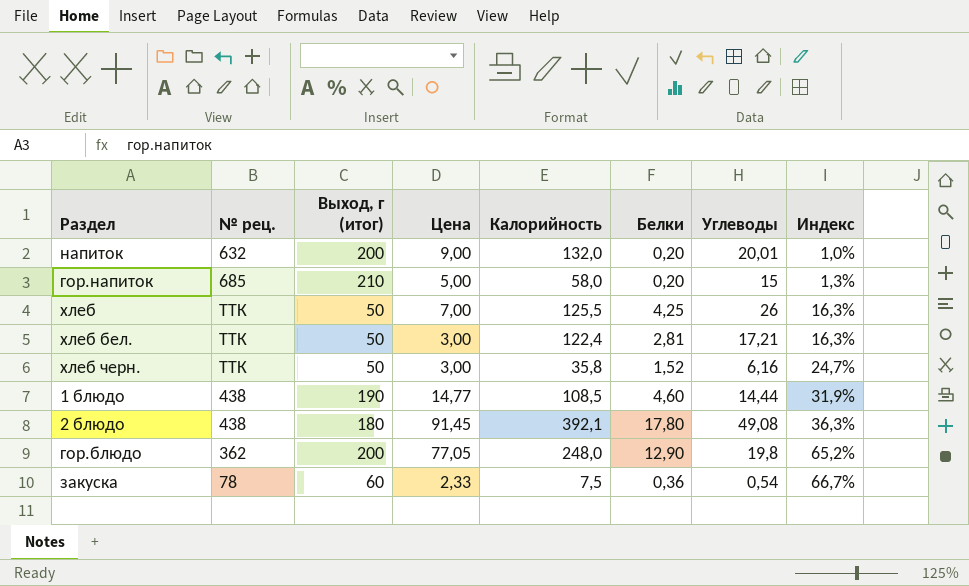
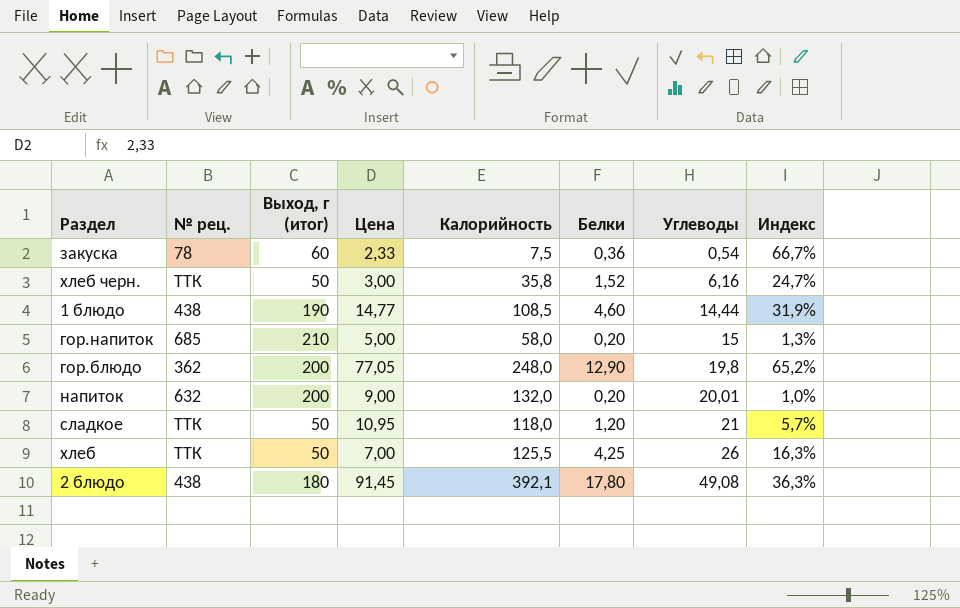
row order: Индекс ascending -> Углеводы ascending
row хлеб бел.: ТТК | 50 | 3,00 | 122,4 | 2,81 | 17,21 | 16,3% -> none
row сладкое: none -> ТТК | 50 | 10,95 | 118,0 | 1,20 | 21 | 5,7%

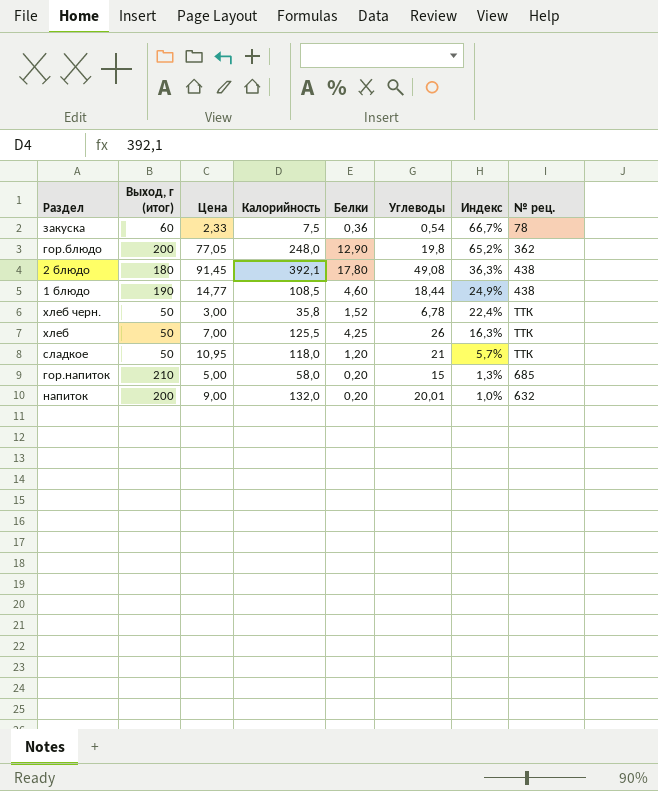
row order: Углеводы ascending -> Индекс descending
column № рец. | position: 2 -> 8
1 блюдо | Углеводы: 14,44 -> 18,44
1 блюдо | Индекс: 31,9% -> 24,9%
хлеб черн. | Углеводы: 6,16 -> 6,78
хлеб черн. | Индекс: 24,7% -> 22,4%

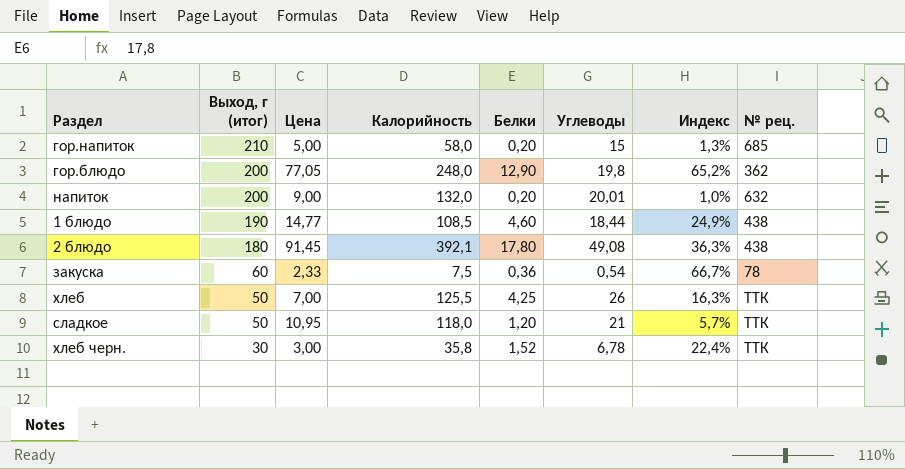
row order: Индекс descending -> Выход, г (итог) descending
хлеб черн. | Выход, г (итог): 50 -> 30

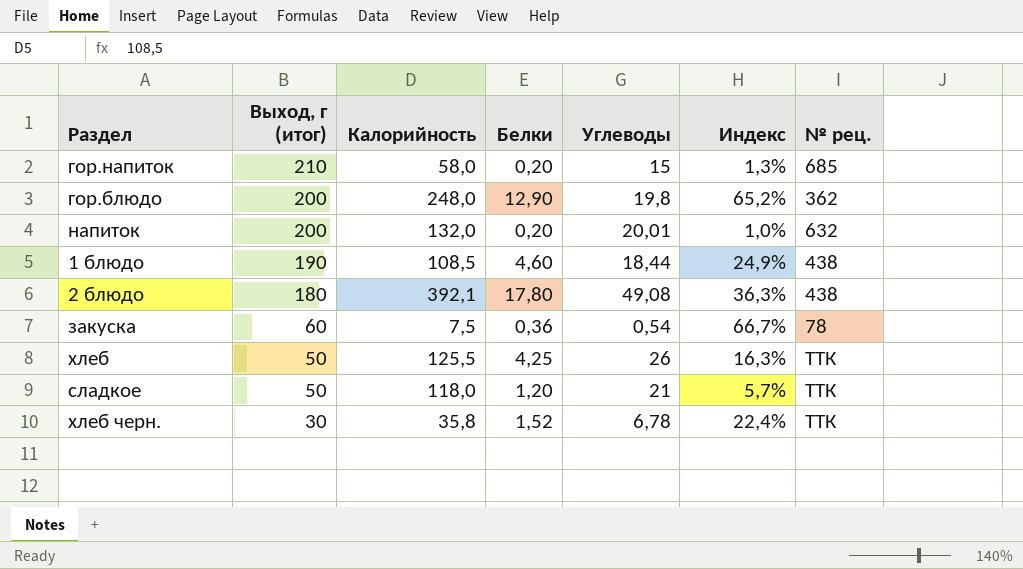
column Цена | position: 3 -> none

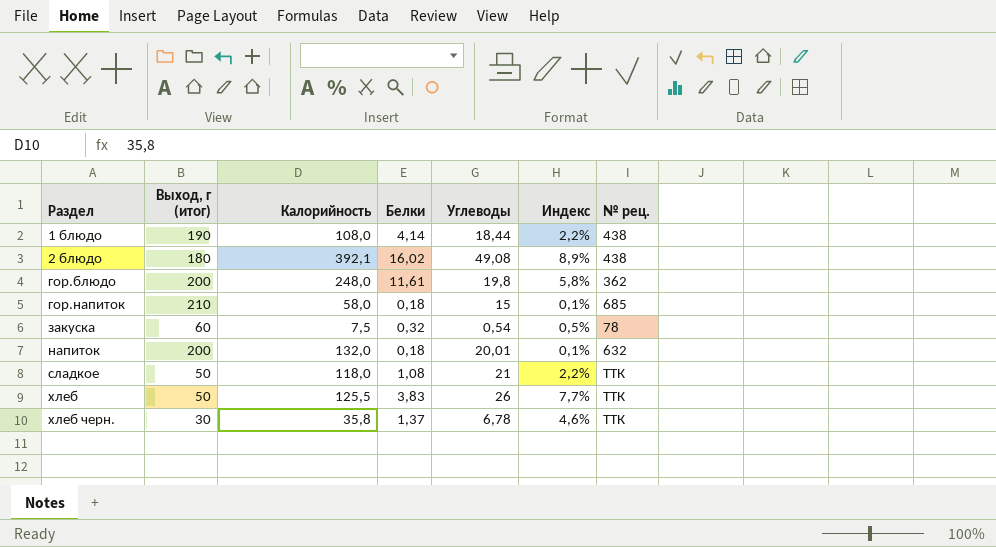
row order: Выход, г (итог) descending -> Раздел ascending
column Индекс | formula: [Белки] / [Углеводы] -> [Белки] / [Выход, г (итог)]
1 блюдо | Калорийность: 108,5 -> 108,0
1 блюдо | Белки: 4,60 -> 4,14
2 блюдо | Белки: 17,80 -> 16,02
гор.блюдо | Белки: 12,90 -> 11,61
гор.напиток | Белки: 0,20 -> 0,18
закуска | Белки: 0,36 -> 0,32
напиток | Белки: 0,20 -> 0,18
сладкое | Белки: 1,20 -> 1,08
хлеб | Белки: 4,25 -> 3,83
хлеб черн. | Белки: 1,52 -> 1,37

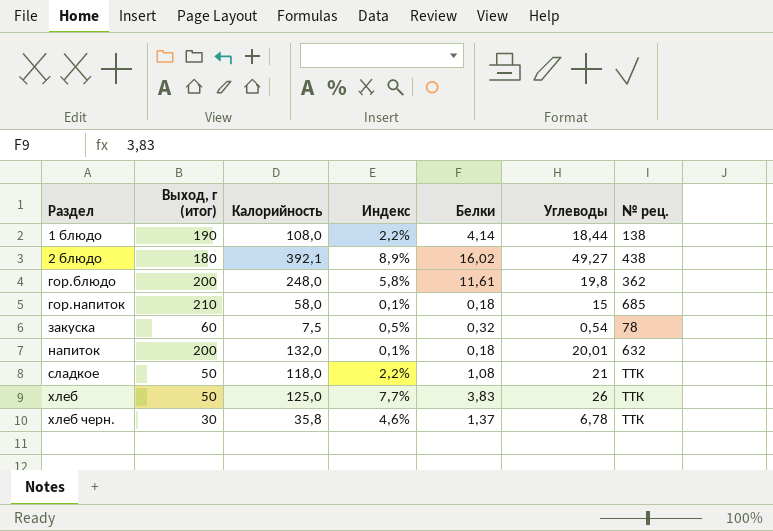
column Индекс | position: 6 -> 4
1 блюдо | № рец.: 438 -> 138
2 блюдо | Углеводы: 49,08 -> 49,27
хлеб | Калорийность: 125,5 -> 125,0

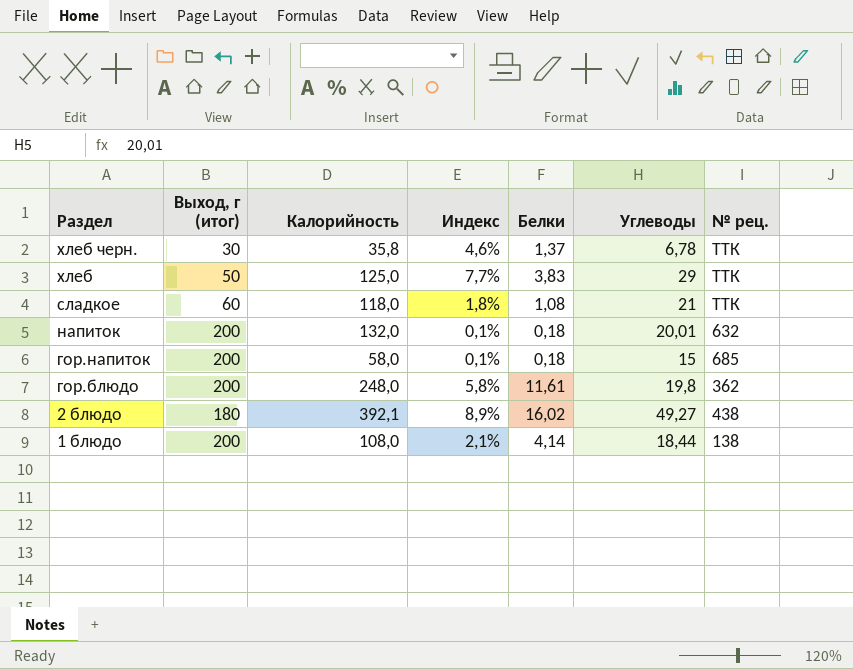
row order: Раздел ascending -> Раздел descending
row закуска: 60 | 7,5 | 0,5% | 0,32 | 0,54 | 78 -> none
хлеб | Углеводы: 26 -> 29
сладкое | Выход, г (итог): 50 -> 60
сладкое | Индекс: 2,2% -> 1,8%
гор.напиток | Выход, г (итог): 210 -> 200
1 блюдо | Выход, г (итог): 190 -> 200
1 блюдо | Индекс: 2,2% -> 2,1%

